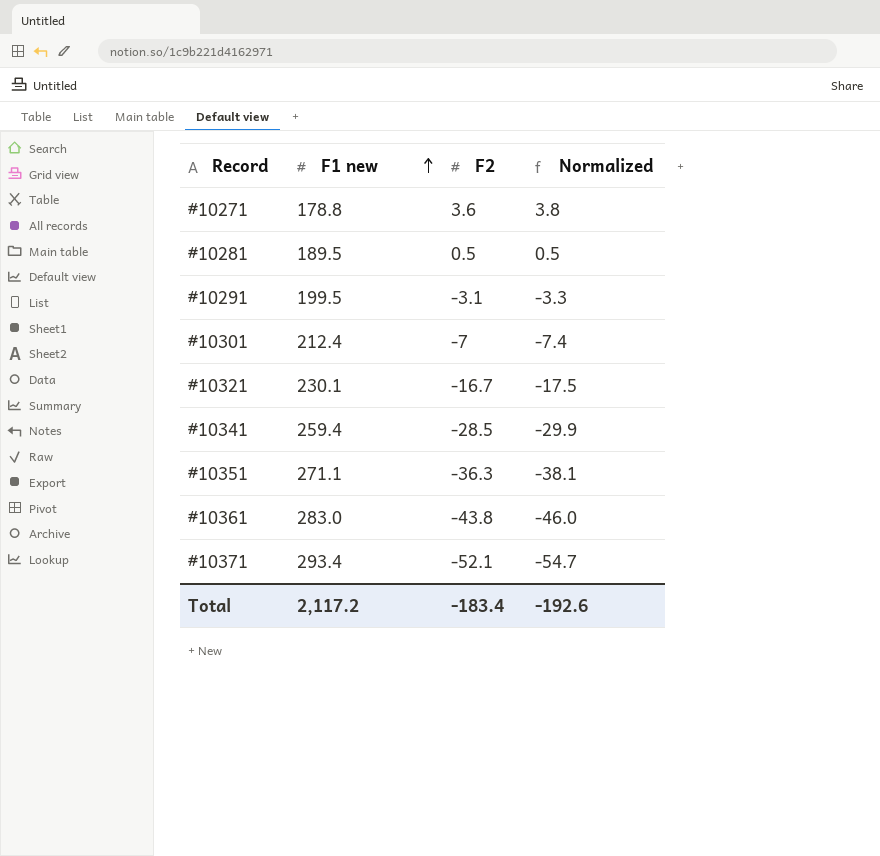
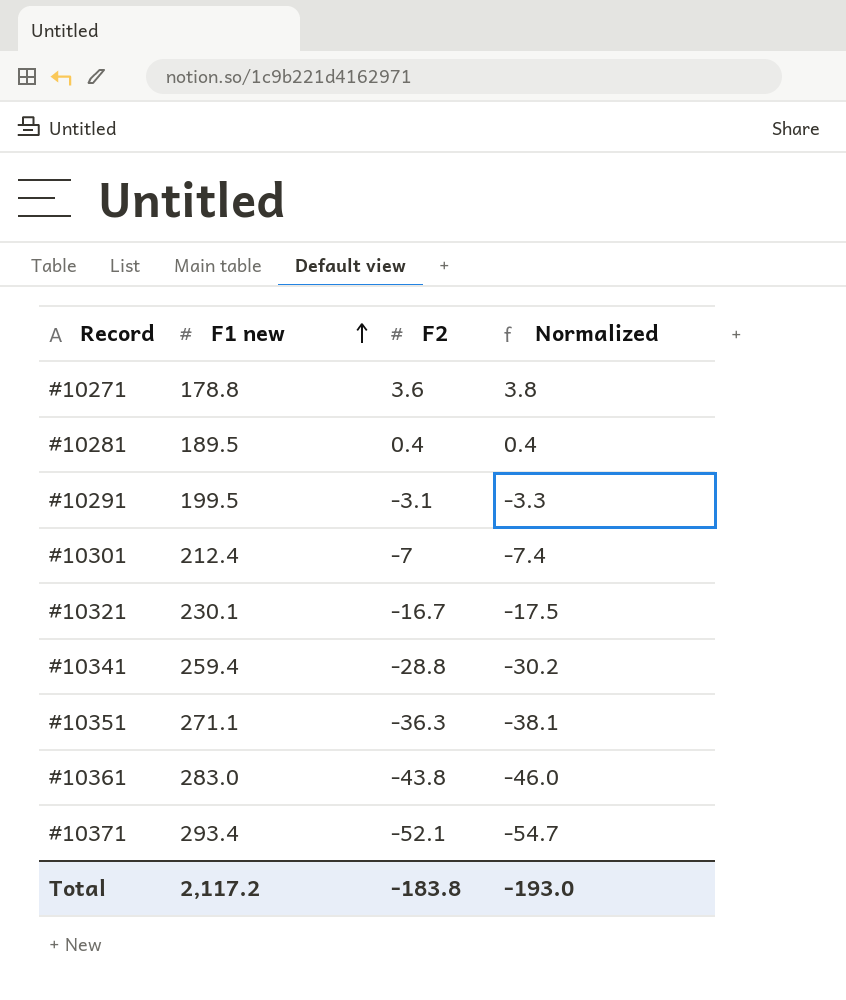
#10281 | F2: 0.5 -> 0.4
#10281 | Normalized: 0.5 -> 0.4
#10341 | F2: -28.5 -> -28.8
#10341 | Normalized: -29.9 -> -30.2
Total | F2: -183.4 -> -183.8
Total | Normalized: -192.6 -> -193.0

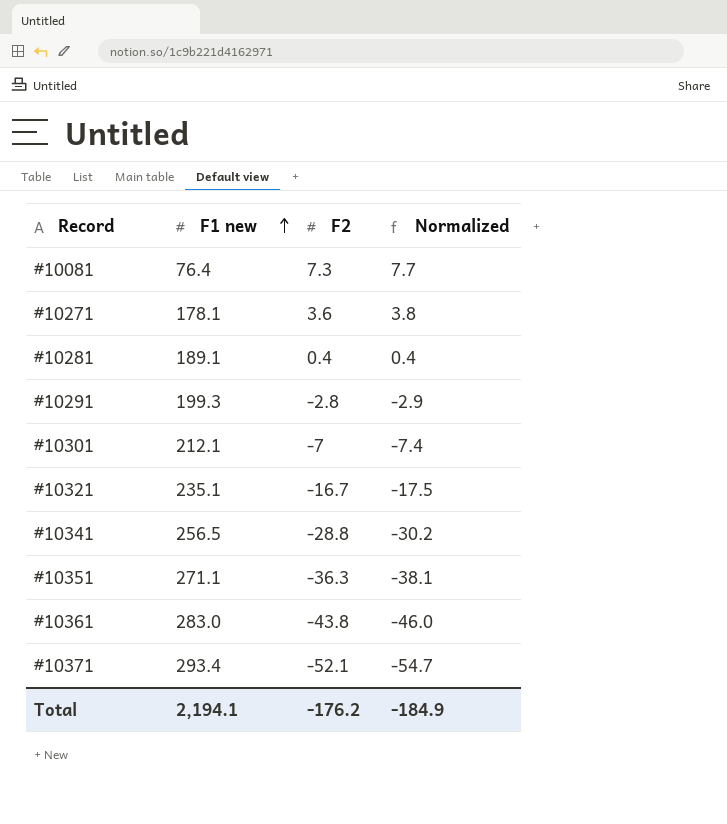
row #10081: none -> 76.4 | 7.3 | 7.7
#10271 | F1 new: 178.8 -> 178.1
#10281 | F1 new: 189.5 -> 189.1
#10291 | F1 new: 199.5 -> 199.3
#10291 | F2: -3.1 -> -2.8
#10291 | Normalized: -3.3 -> -2.9
#10301 | F1 new: 212.4 -> 212.1
#10321 | F1 new: 230.1 -> 235.1
#10341 | F1 new: 259.4 -> 256.5
Total | F1 new: 2,117.2 -> 2,194.1
Total | F2: -183.8 -> -176.2
Total | Normalized: -193.0 -> -184.9

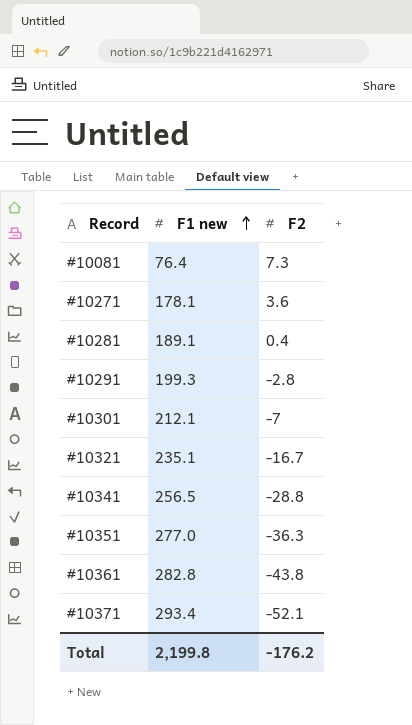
column Normalized | formula: [F2] * 1.05 -> none
#10351 | F1 new: 271.1 -> 277.0
#10361 | F1 new: 283.0 -> 282.8
Total | F1 new: 2,194.1 -> 2,199.8

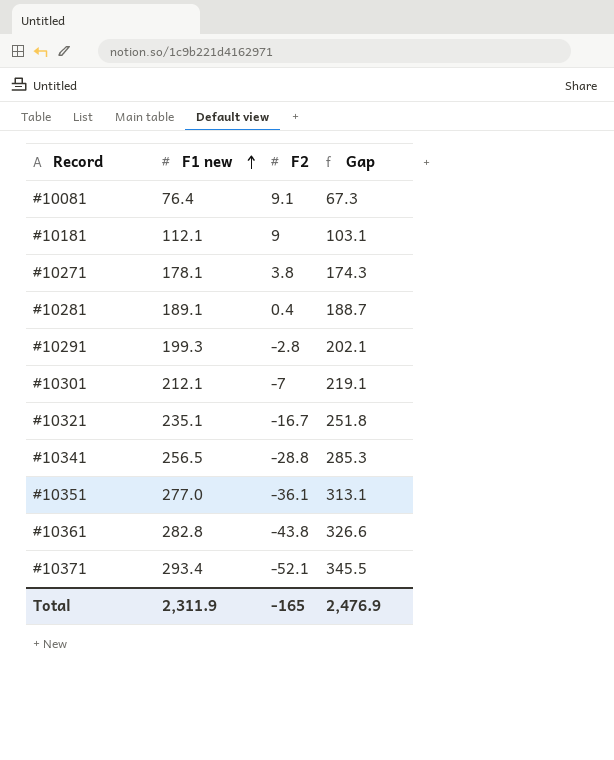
column Gap | formula: none -> [F1 new] - [F2]
#10081 | F2: 7.3 -> 9.1
row #10181: none -> 112.1 | 9 | 103.1
#10271 | F2: 3.6 -> 3.8
#10351 | F2: -36.3 -> -36.1
Total | F1 new: 2,199.8 -> 2,311.9
Total | F2: -176.2 -> -165

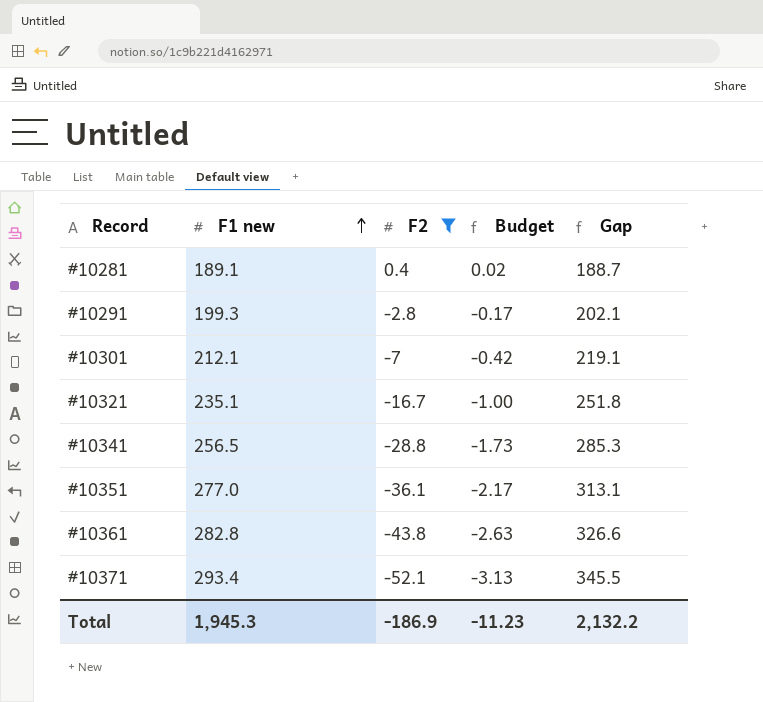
filter: none -> F2 <= 0.4
column Budget | formula: none -> [F2] * 0.06
Total | F1 new: 2,311.9 -> 1,945.3
Total | F2: -165 -> -186.9
Total | Gap: 2,476.9 -> 2,132.2

